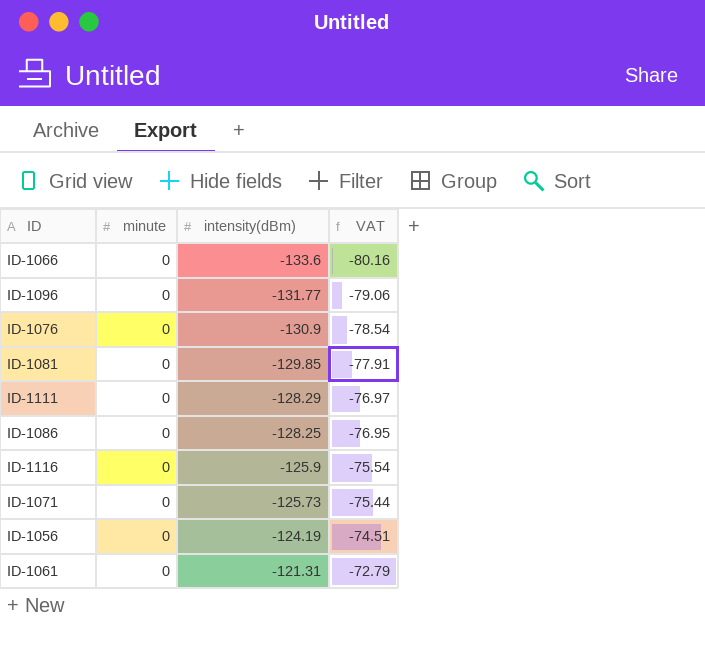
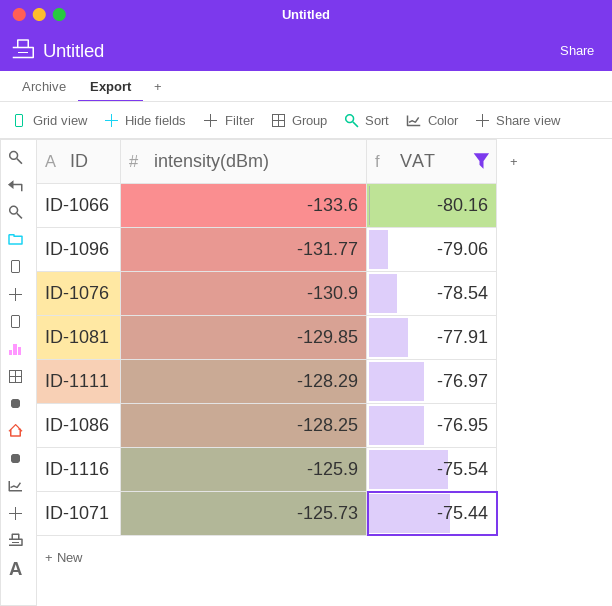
filter: none -> VAT <= -75.44
column minute | position: 2 -> none

